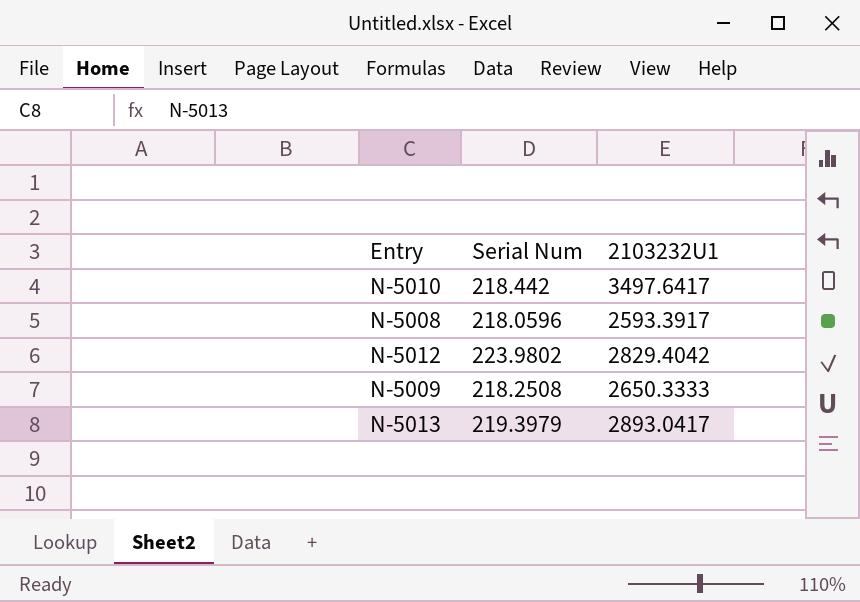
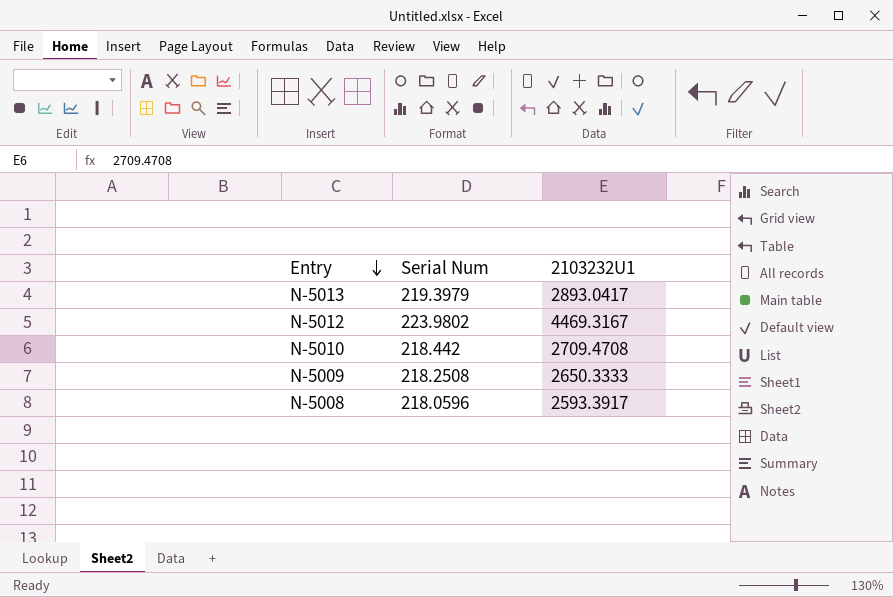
row order: none -> Entry descending
N-5012 | 2103232U1: 2829.4042 -> 4469.3167
N-5010 | 2103232U1: 3497.6417 -> 2709.4708

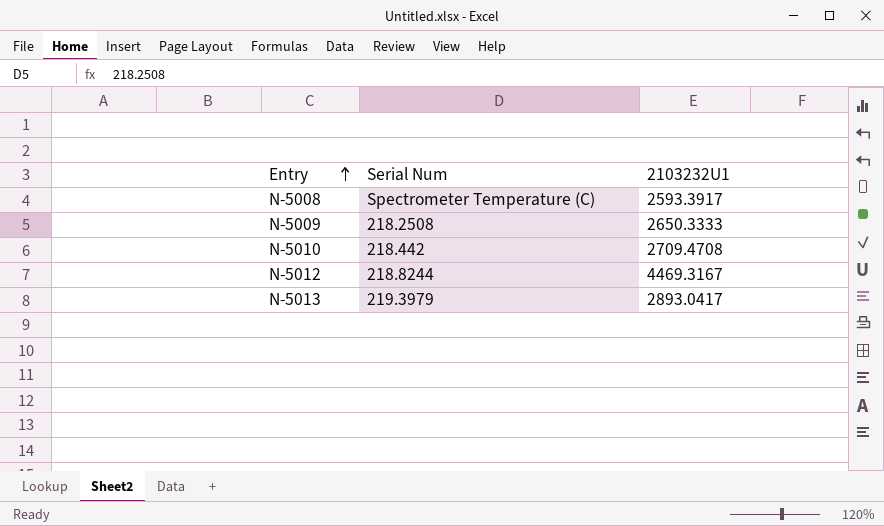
row order: Entry descending -> Entry ascending
N-5008 | Serial Num: 218.0596 -> Spectrometer Temperature (C)
N-5012 | Serial Num: 223.9802 -> 218.8244

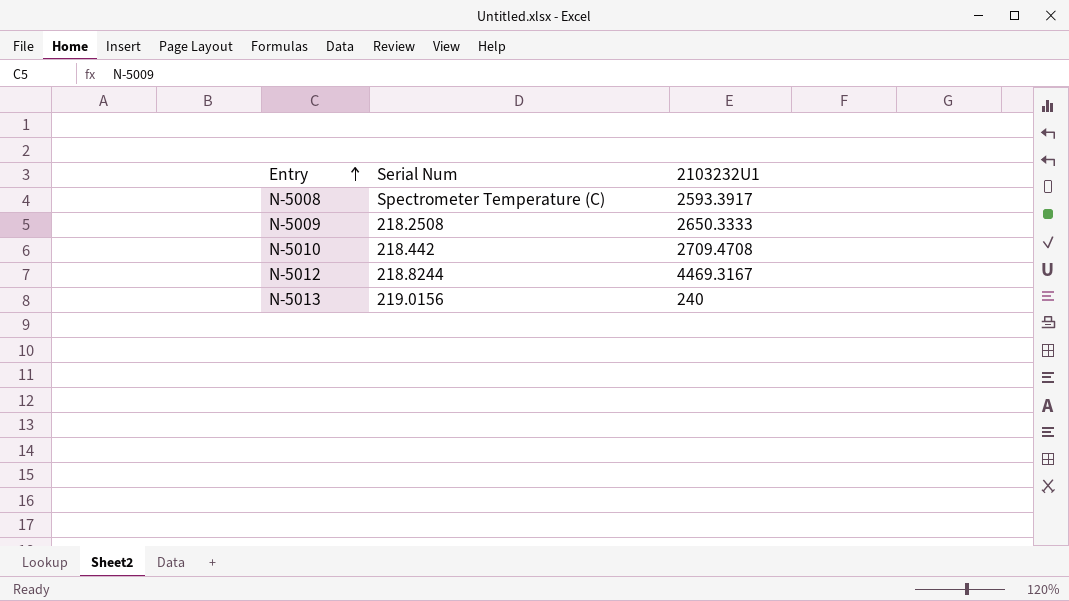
N-5013 | Serial Num: 219.3979 -> 219.0156
N-5013 | 2103232U1: 2893.0417 -> 240

